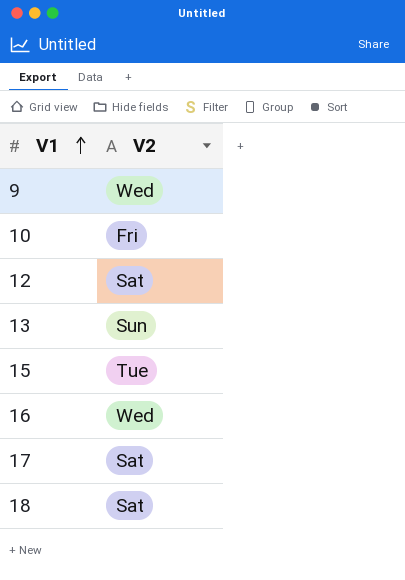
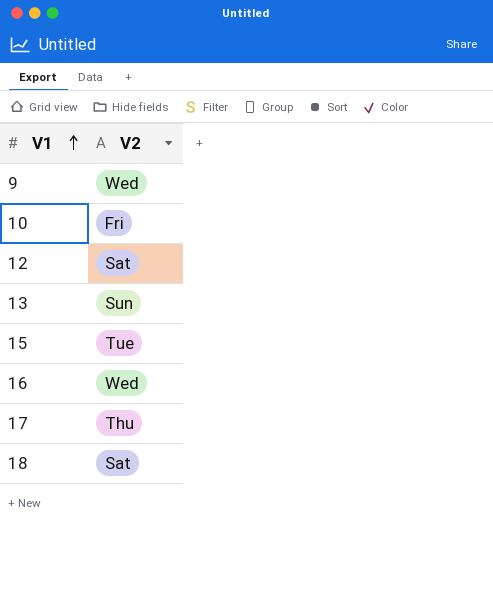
17 | V2: Sat -> Thu

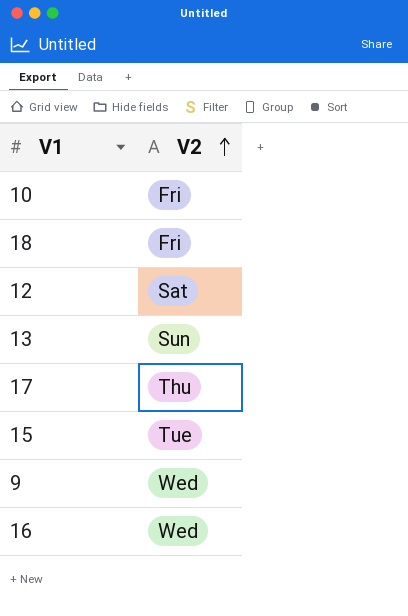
row order: V1 ascending -> V2 ascending
18 | V2: Sat -> Fri

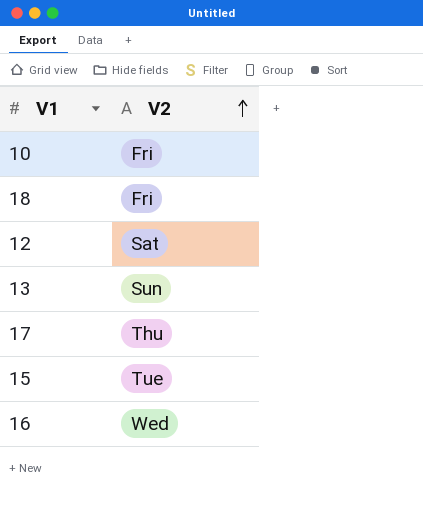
row 9: Wed -> none

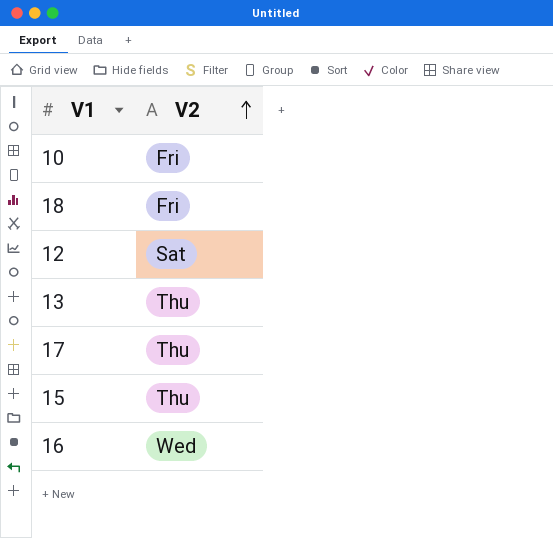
13 | V2: Sun -> Thu
15 | V2: Tue -> Thu

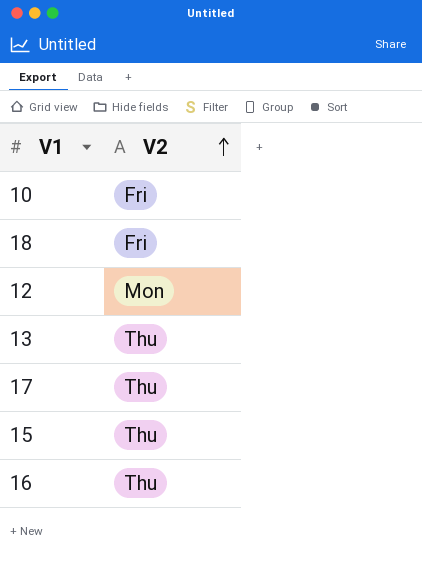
12 | V2: Sat -> Mon
16 | V2: Wed -> Thu

